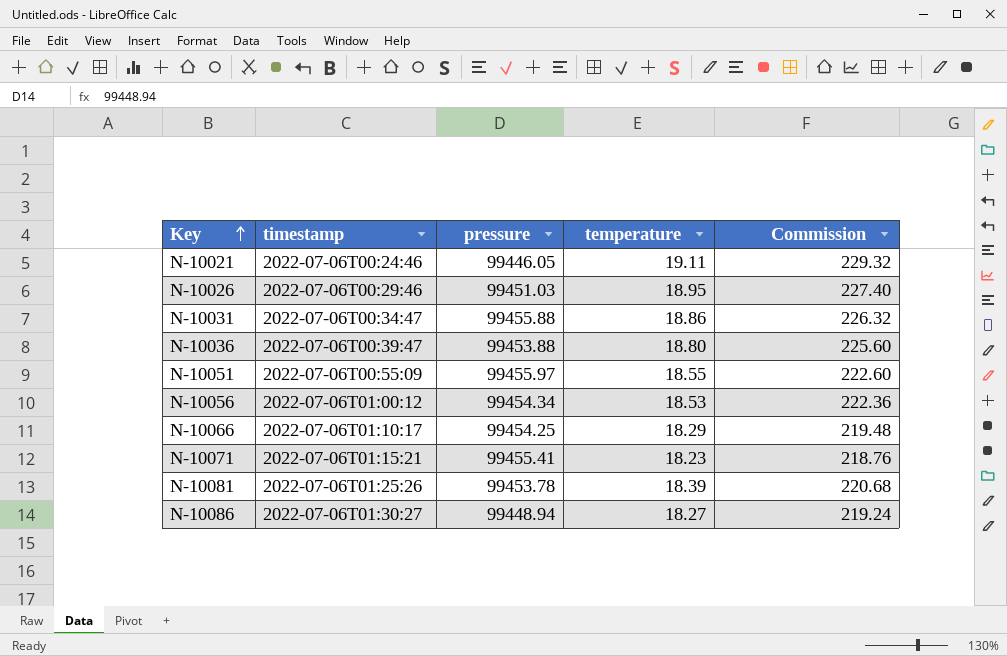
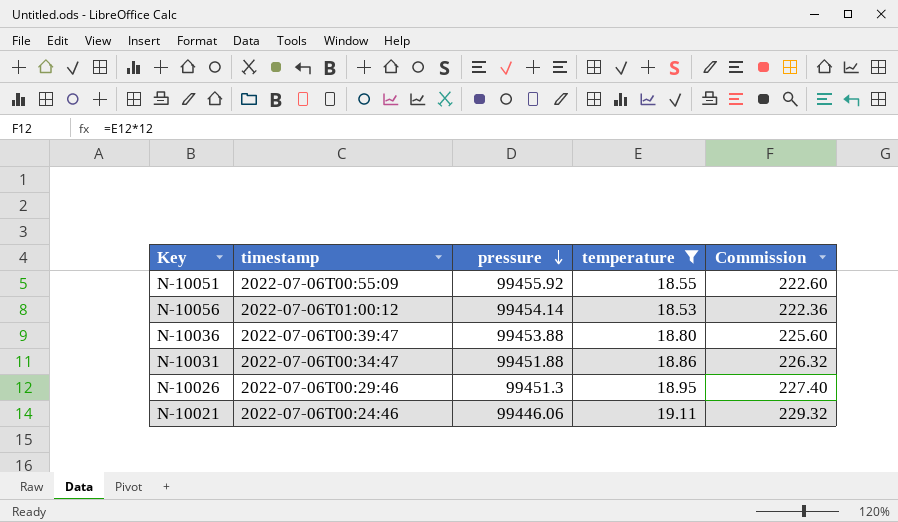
filter: none -> temperature >= 18.53
row order: Key ascending -> pressure descending
N-10051 | pressure: 99455.97 -> 99455.92
N-10056 | pressure: 99454.34 -> 99454.14
N-10031 | pressure: 99455.88 -> 99451.88
N-10026 | pressure: 99451.03 -> 99451.3
N-10021 | pressure: 99446.05 -> 99446.06

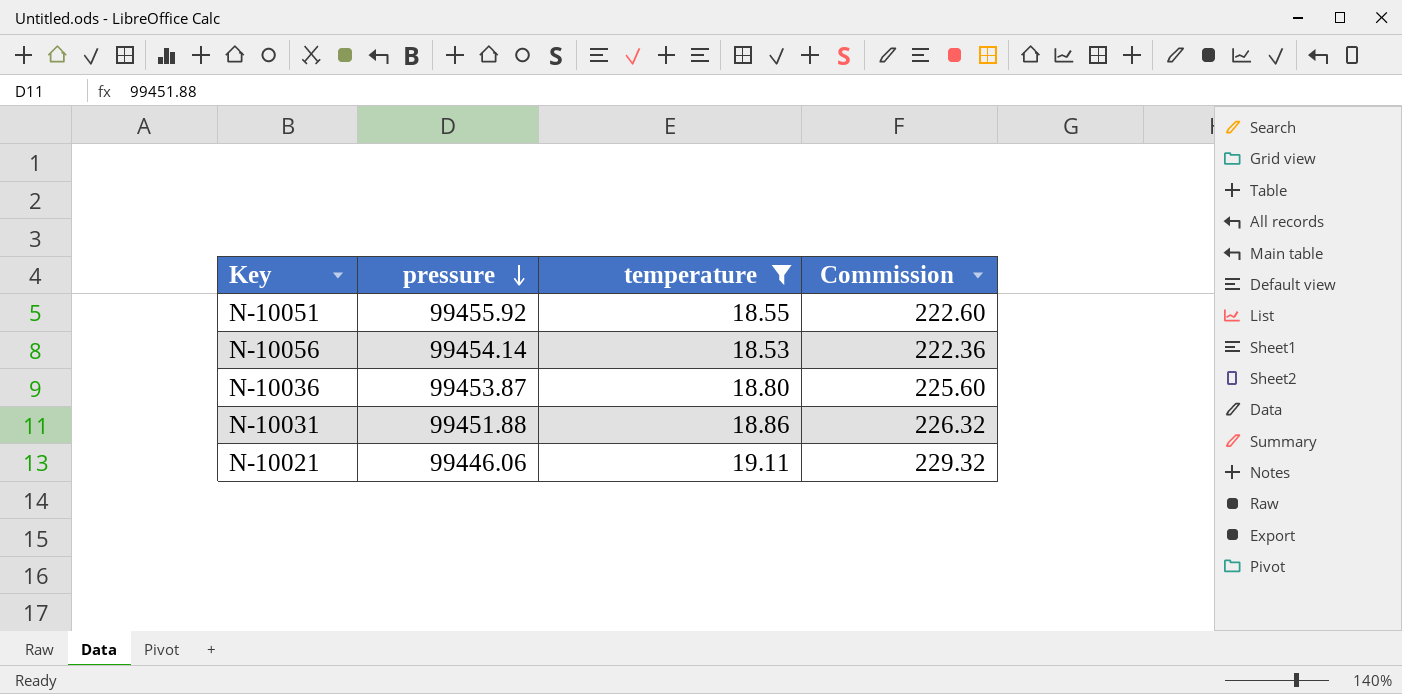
column timestamp | position: 2 -> none
row N-10026: 2022-07-06T00:29:46 | 99451.3 | 18.95 | 227.40 -> none
N-10036 | pressure: 99453.88 -> 99453.87

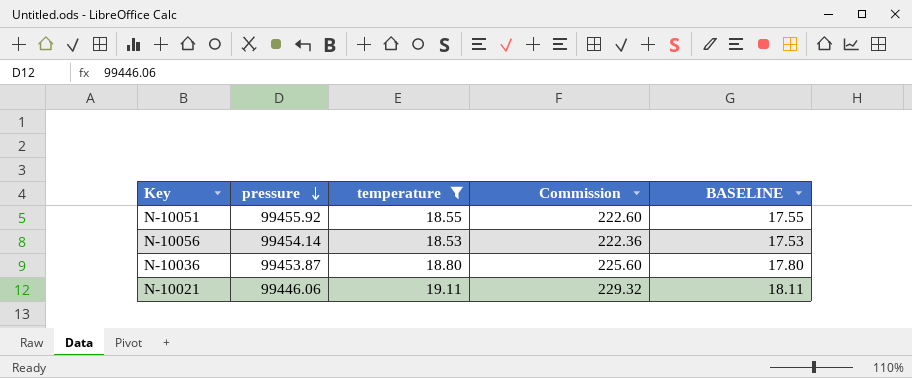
column BASELINE | formula: none -> [temperature] - 1
row N-10031: 99451.88 | 18.86 | 226.32 -> none

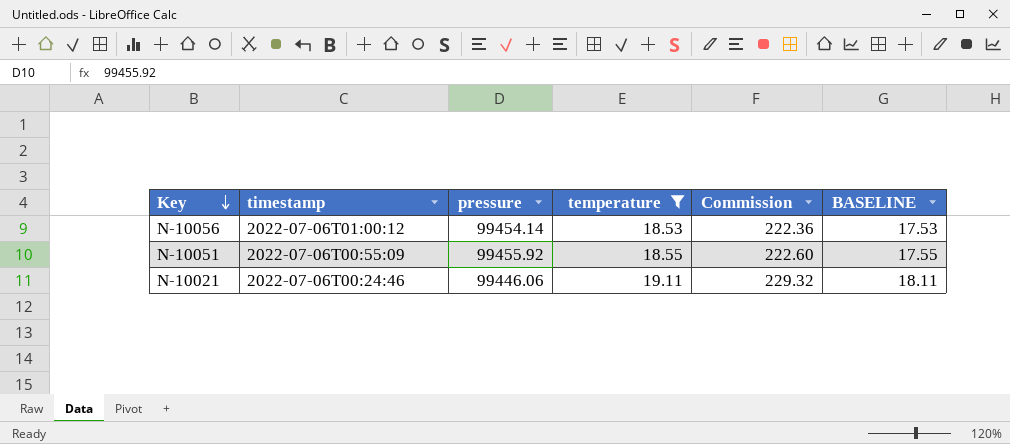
row order: pressure descending -> Key descending
column timestamp | position: none -> 2
row N-10036: 99453.87 | 18.80 | 225.60 | 17.80 -> none

